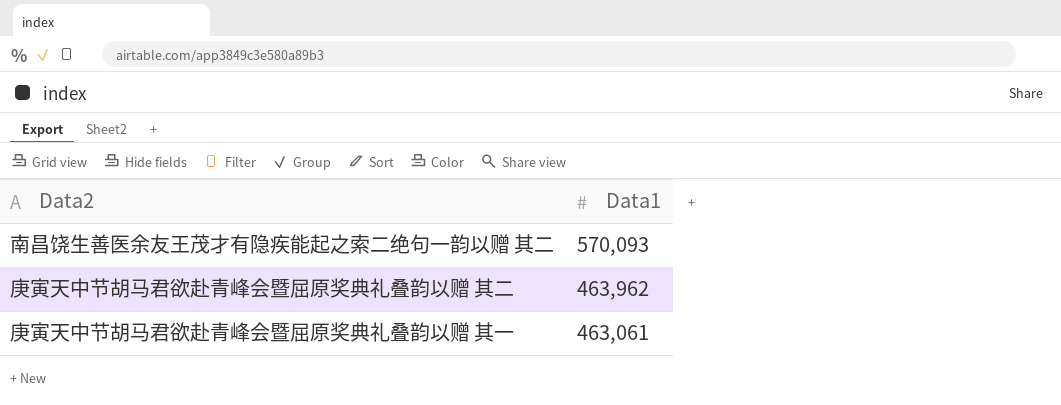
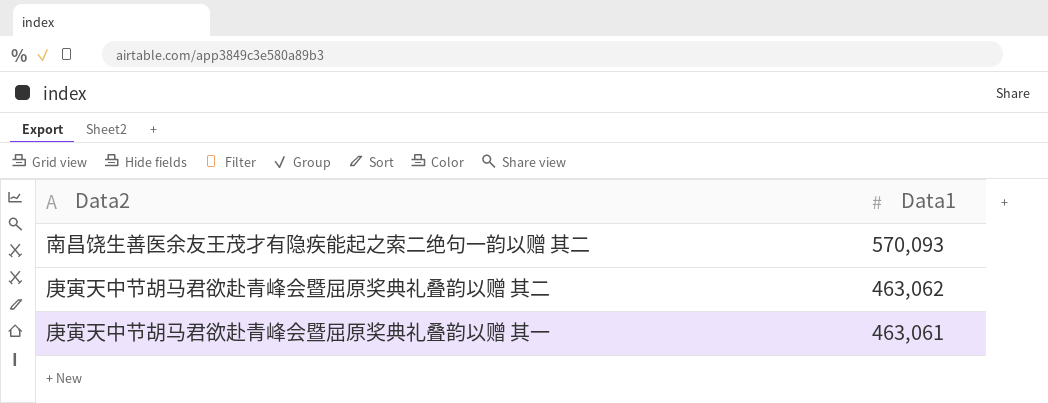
庚寅天中节胡马君欲赴青峰会暨屈原奖典礼叠韵以赠 其二 | Data1: 463,962 -> 463,062

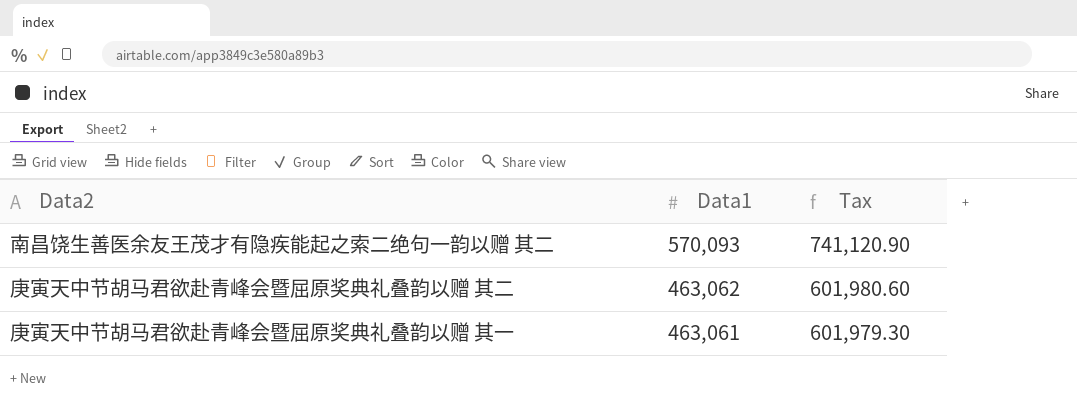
column Tax | formula: none -> [Data1] * 1.3

